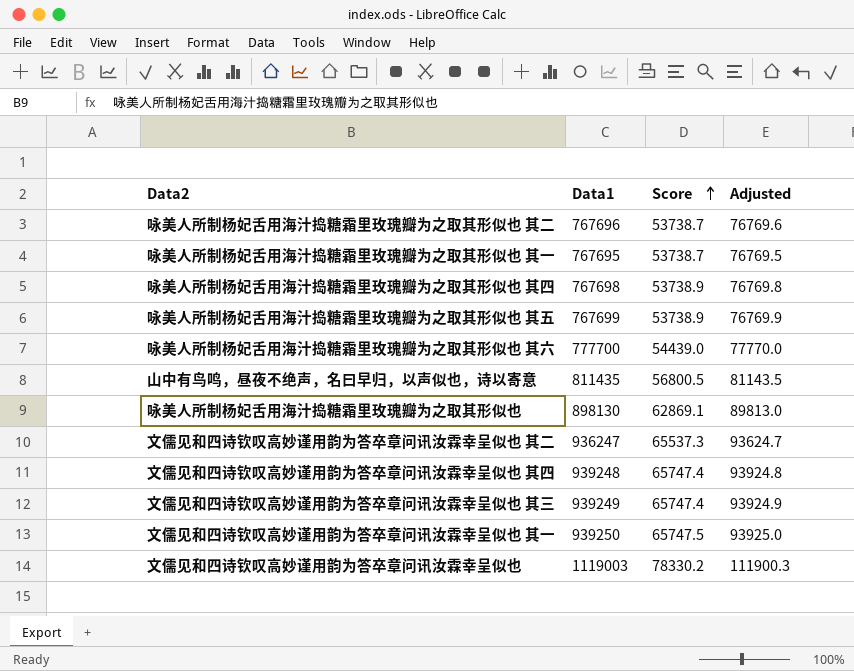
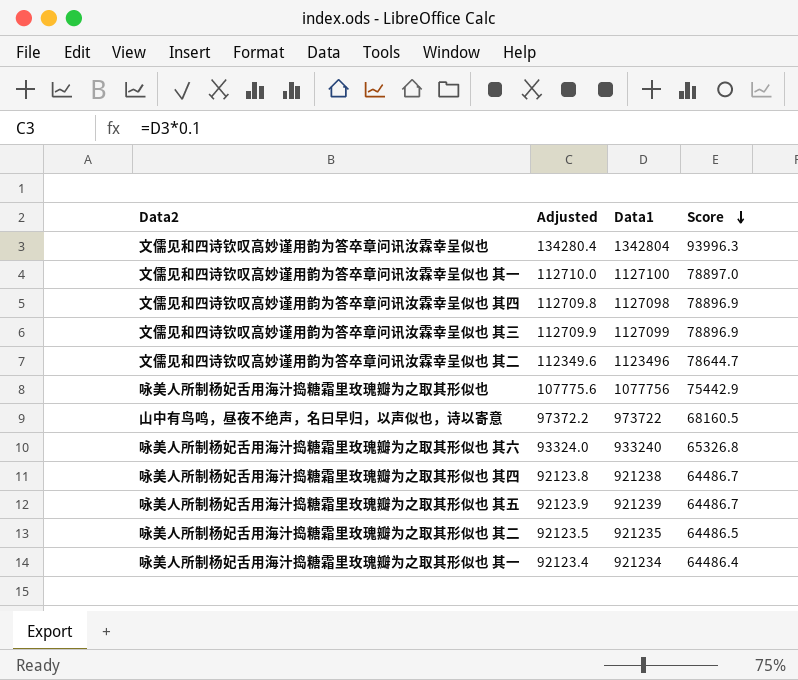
row order: Score ascending -> Score descending
column Adjusted | position: 4 -> 2
文儒见和四诗钦叹高妙谨用韵为答卒章问讯汝霖幸呈似也 | Adjusted: 111900.3 -> 134280.4
文儒见和四诗钦叹高妙谨用韵为答卒章问讯汝霖幸呈似也 | Data1: 1119003 -> 1342804
文儒见和四诗钦叹高妙谨用韵为答卒章问讯汝霖幸呈似也 | Score: 78330.2 -> 93996.3
文儒见和四诗钦叹高妙谨用韵为答卒章问讯汝霖幸呈似也 其一 | Adjusted: 93925.0 -> 112710.0
文儒见和四诗钦叹高妙谨用韵为答卒章问讯汝霖幸呈似也 其一 | Data1: 939250 -> 1127100
文儒见和四诗钦叹高妙谨用韵为答卒章问讯汝霖幸呈似也 其一 | Score: 65747.5 -> 78897.0
文儒见和四诗钦叹高妙谨用韵为答卒章问讯汝霖幸呈似也 其四 | Adjusted: 93924.8 -> 112709.8
文儒见和四诗钦叹高妙谨用韵为答卒章问讯汝霖幸呈似也 其四 | Data1: 939248 -> 1127098
文儒见和四诗钦叹高妙谨用韵为答卒章问讯汝霖幸呈似也 其四 | Score: 65747.4 -> 78896.9
文儒见和四诗钦叹高妙谨用韵为答卒章问讯汝霖幸呈似也 其三 | Adjusted: 93924.9 -> 112709.9
文儒见和四诗钦叹高妙谨用韵为答卒章问讯汝霖幸呈似也 其三 | Data1: 939249 -> 1127099
文儒见和四诗钦叹高妙谨用韵为答卒章问讯汝霖幸呈似也 其三 | Score: 65747.4 -> 78896.9
文儒见和四诗钦叹高妙谨用韵为答卒章问讯汝霖幸呈似也 其二 | Adjusted: 93624.7 -> 112349.6
文儒见和四诗钦叹高妙谨用韵为答卒章问讯汝霖幸呈似也 其二 | Data1: 936247 -> 1123496
文儒见和四诗钦叹高妙谨用韵为答卒章问讯汝霖幸呈似也 其二 | Score: 65537.3 -> 78644.7
咏美人所制杨妃舌用海汁捣糖霜里玫瑰瓣为之取其形似也 | Adjusted: 89813.0 -> 107775.6
咏美人所制杨妃舌用海汁捣糖霜里玫瑰瓣为之取其形似也 | Data1: 898130 -> 1077756
咏美人所制杨妃舌用海汁捣糖霜里玫瑰瓣为之取其形似也 | Score: 62869.1 -> 75442.9
山中有鸟鸣，昼夜不绝声，名曰早归，以声似也，诗以寄意 | Adjusted: 81143.5 -> 97372.2
山中有鸟鸣，昼夜不绝声，名曰早归，以声似也，诗以寄意 | Data1: 811435 -> 973722
山中有鸟鸣，昼夜不绝声，名曰早归，以声似也，诗以寄意 | Score: 56800.5 -> 68160.5
咏美人所制杨妃舌用海汁捣糖霜里玫瑰瓣为之取其形似也 其六 | Adjusted: 77770.0 -> 93324.0
咏美人所制杨妃舌用海汁捣糖霜里玫瑰瓣为之取其形似也 其六 | Data1: 777700 -> 933240
咏美人所制杨妃舌用海汁捣糖霜里玫瑰瓣为之取其形似也 其六 | Score: 54439.0 -> 65326.8
咏美人所制杨妃舌用海汁捣糖霜里玫瑰瓣为之取其形似也 其四 | Adjusted: 76769.8 -> 92123.8
咏美人所制杨妃舌用海汁捣糖霜里玫瑰瓣为之取其形似也 其四 | Data1: 767698 -> 921238
咏美人所制杨妃舌用海汁捣糖霜里玫瑰瓣为之取其形似也 其四 | Score: 53738.9 -> 64486.7
咏美人所制杨妃舌用海汁捣糖霜里玫瑰瓣为之取其形似也 其五 | Adjusted: 76769.9 -> 92123.9
咏美人所制杨妃舌用海汁捣糖霜里玫瑰瓣为之取其形似也 其五 | Data1: 767699 -> 921239
咏美人所制杨妃舌用海汁捣糖霜里玫瑰瓣为之取其形似也 其五 | Score: 53738.9 -> 64486.7
咏美人所制杨妃舌用海汁捣糖霜里玫瑰瓣为之取其形似也 其二 | Adjusted: 76769.6 -> 92123.5
咏美人所制杨妃舌用海汁捣糖霜里玫瑰瓣为之取其形似也 其二 | Data1: 767696 -> 921235
咏美人所制杨妃舌用海汁捣糖霜里玫瑰瓣为之取其形似也 其二 | Score: 53738.7 -> 64486.5
咏美人所制杨妃舌用海汁捣糖霜里玫瑰瓣为之取其形似也 其一 | Adjusted: 76769.5 -> 92123.4
咏美人所制杨妃舌用海汁捣糖霜里玫瑰瓣为之取其形似也 其一 | Data1: 767695 -> 921234
咏美人所制杨妃舌用海汁捣糖霜里玫瑰瓣为之取其形似也 其一 | Score: 53738.7 -> 64486.4

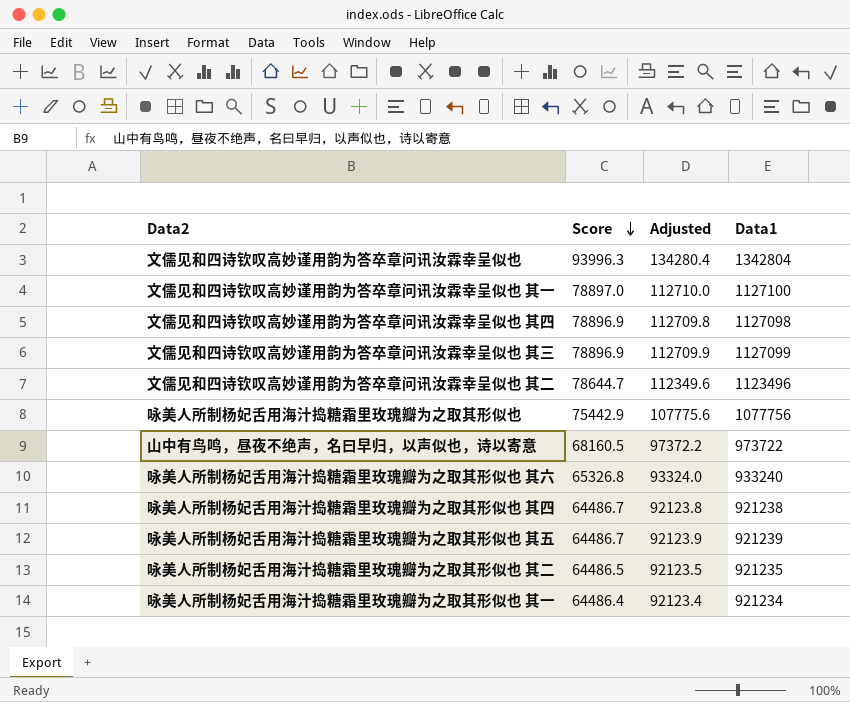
column Score | position: 4 -> 2

